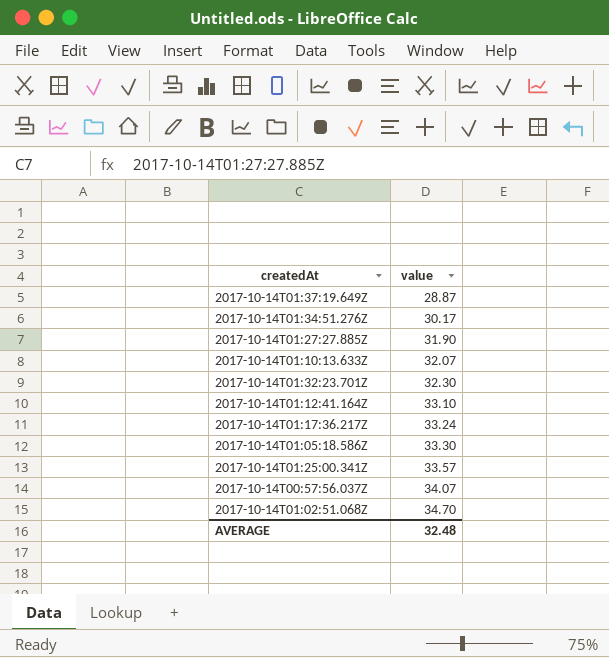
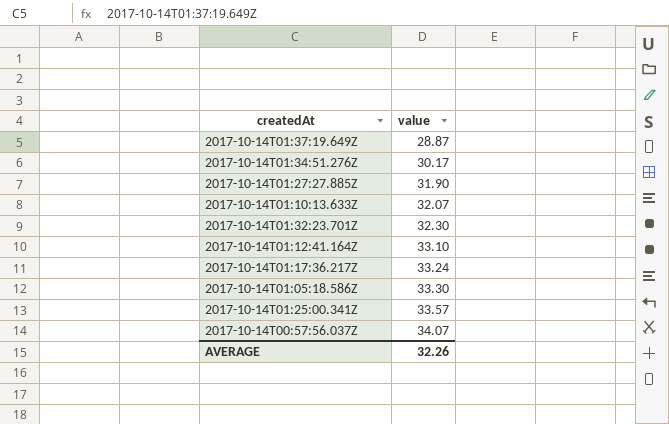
row 2017-10-14T01:02:51.068Z: 34.70 -> none
AVERAGE | value: 32.48 -> 32.26

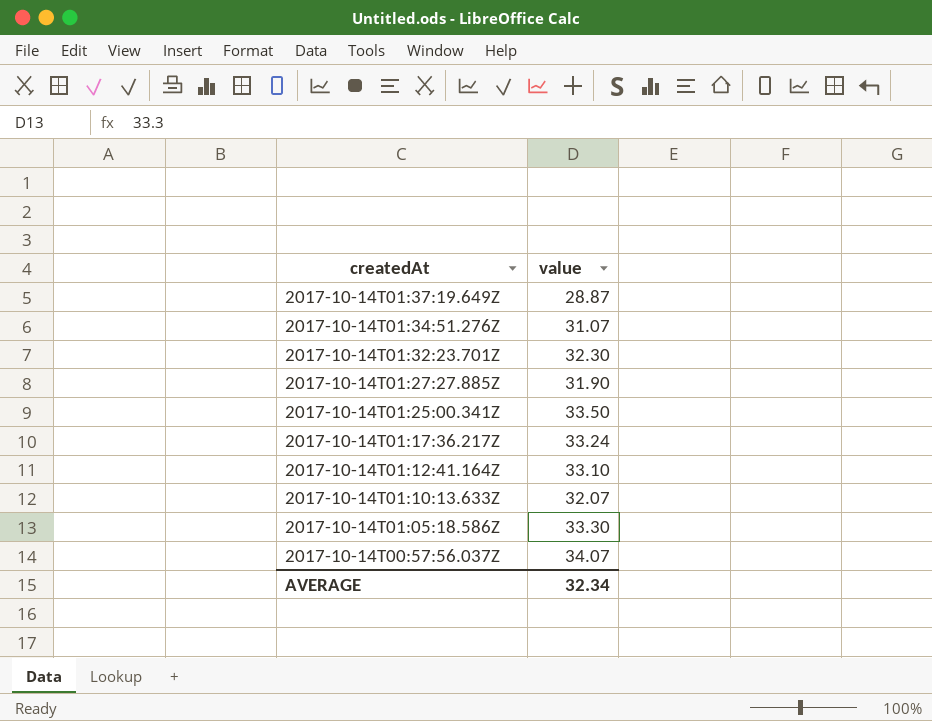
row order: value ascending -> createdAt descending
2017-10-14T01:34:51.276Z | value: 30.17 -> 31.07
2017-10-14T01:25:00.341Z | value: 33.57 -> 33.50
AVERAGE | value: 32.26 -> 32.34

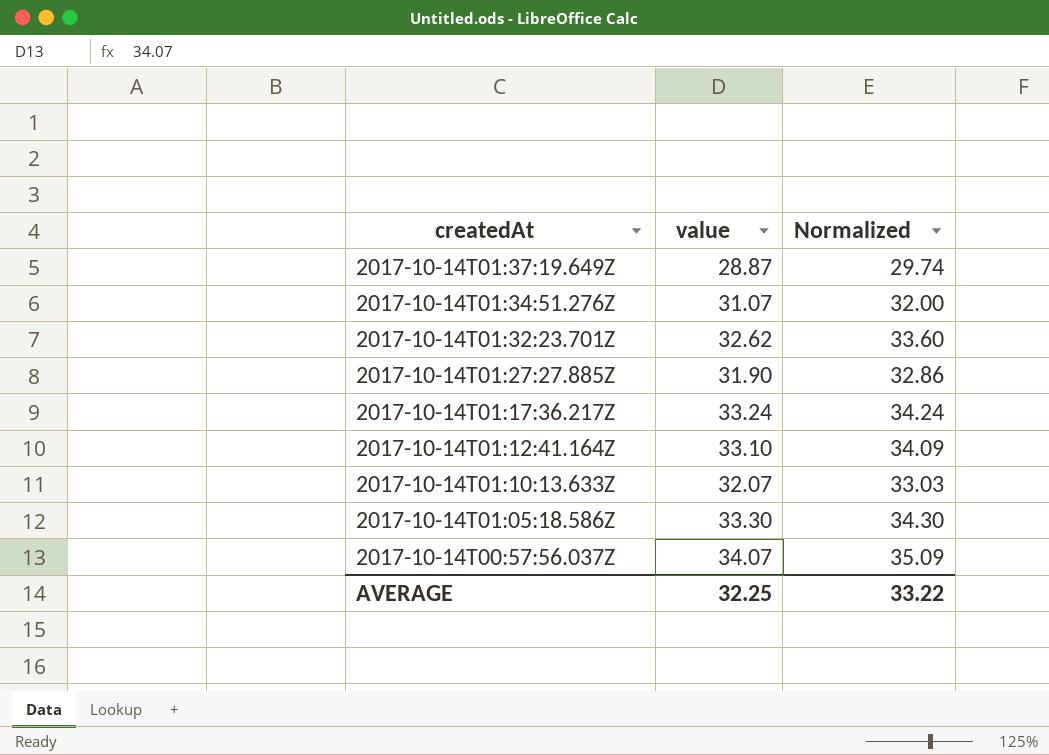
column Normalized | formula: none -> [value] * 1.03
row 2017-10-14T01:25:00.341Z: 33.50 -> none
2017-10-14T01:32:23.701Z | value: 32.30 -> 32.62
AVERAGE | value: 32.34 -> 32.25

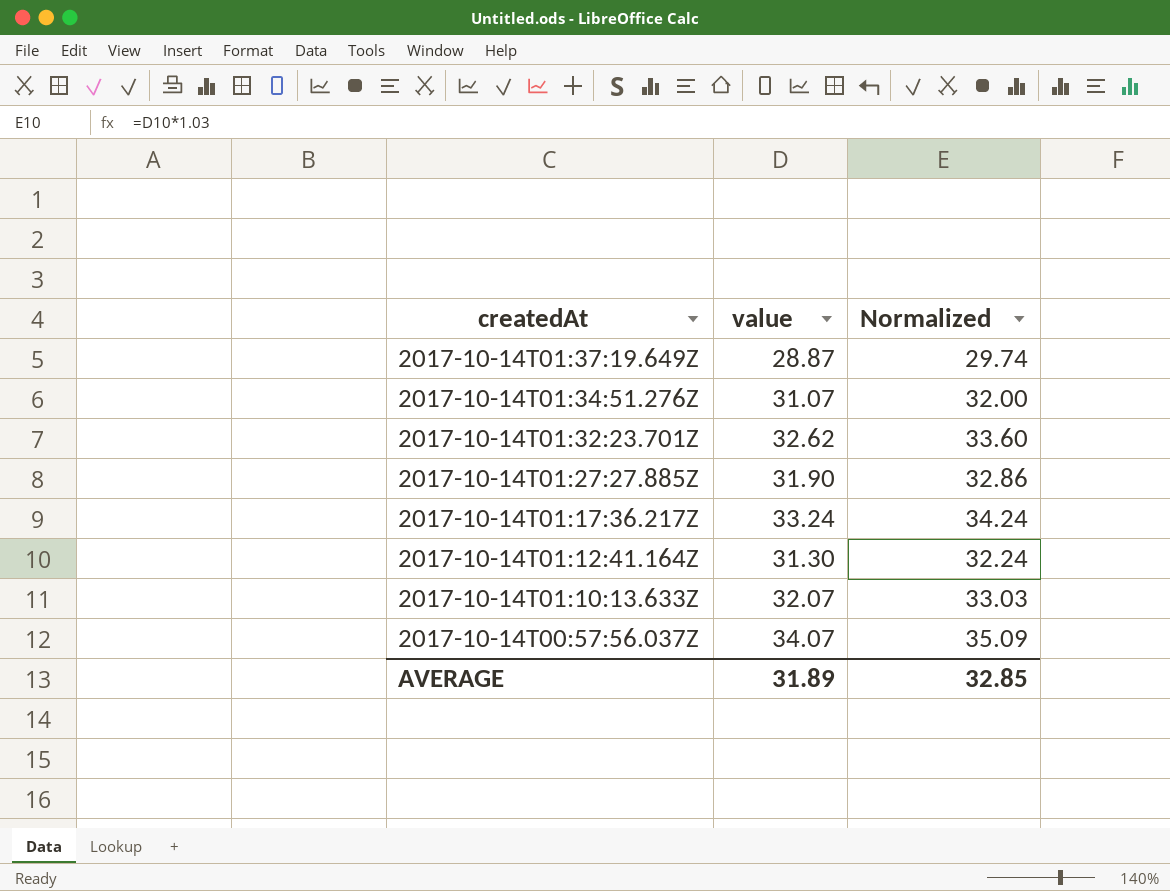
row 2017-10-14T01:05:18.586Z: 33.30 | 34.30 -> none
2017-10-14T01:12:41.164Z | value: 33.10 -> 31.30
2017-10-14T01:12:41.164Z | Normalized: 34.09 -> 32.24
AVERAGE | value: 32.25 -> 31.89
AVERAGE | Normalized: 33.22 -> 32.85

